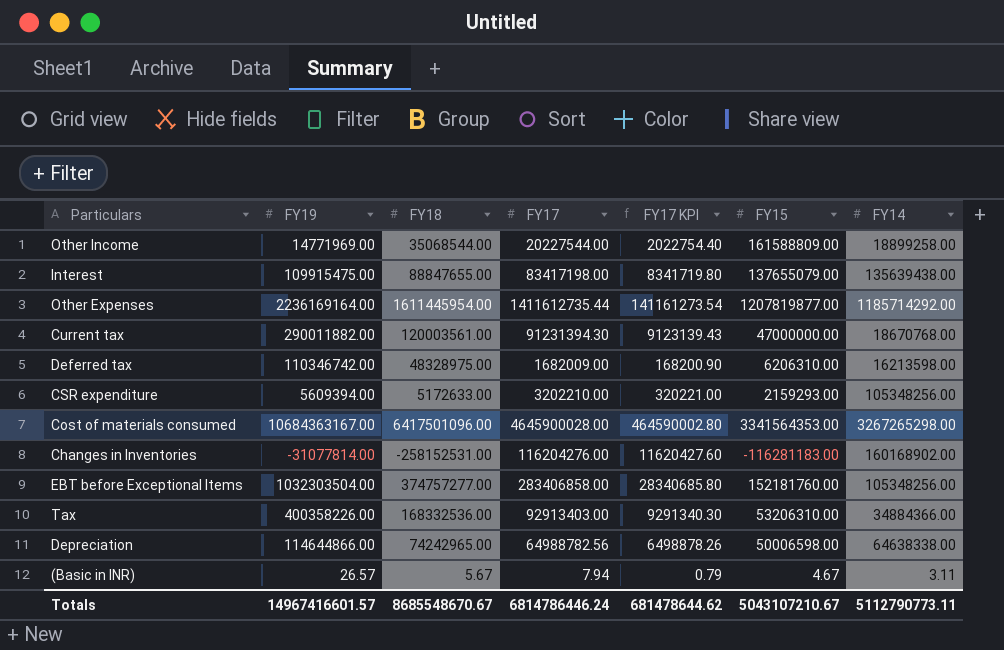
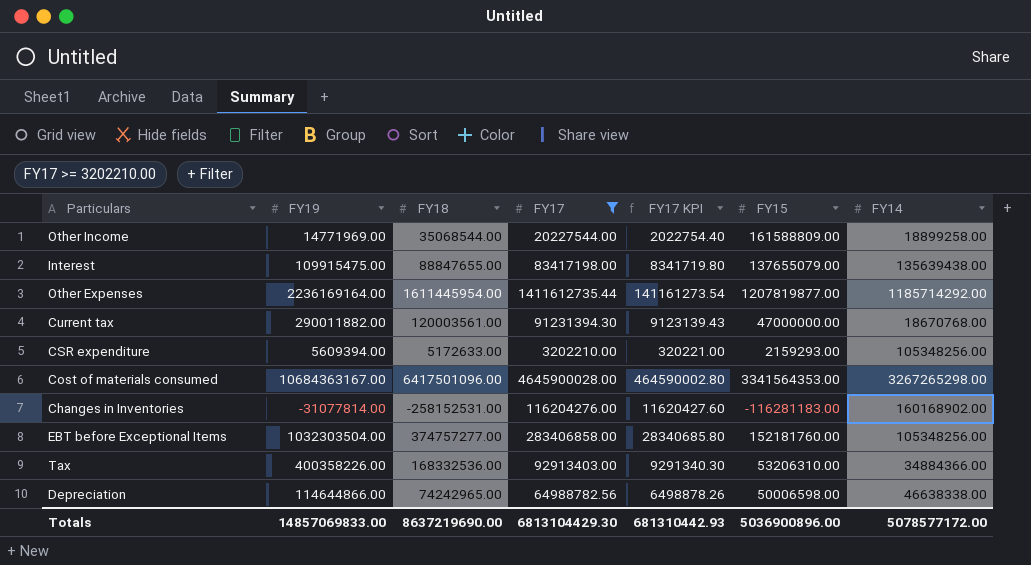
filter: none -> FY17 >= 3202210.00
Depreciation | FY14: 64638338.00 -> 46638338.00
Totals | FY19: 14967416601.57 -> 14857069833.00
Totals | FY18: 8685548670.67 -> 8637219690.00
Totals | FY17: 6814786446.24 -> 6813104429.30
Totals | FY17 KPI: 681478644.62 -> 681310442.93
Totals | FY15: 5043107210.67 -> 5036900896.00
Totals | FY14: 5112790773.11 -> 5078577172.00

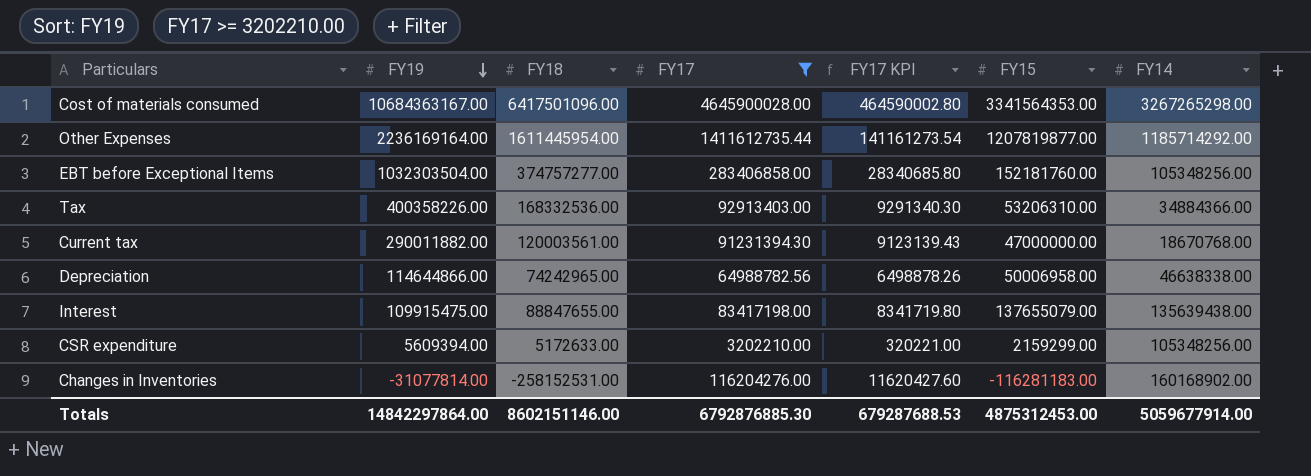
row order: none -> FY19 descending
row Other Income: 14771969.00 | 35068544.00 | 20227544.00 | 2022754.40 | 161588809.00 | 18899258.00 -> none
Depreciation | FY15: 50006598.00 -> 50006958.00
CSR expenditure | FY15: 2159293.00 -> 2159299.00
Totals | FY19: 14857069833.00 -> 14842297864.00
Totals | FY18: 8637219690.00 -> 8602151146.00
Totals | FY17: 6813104429.30 -> 6792876885.30
Totals | FY17 KPI: 681310442.93 -> 679287688.53
Totals | FY15: 5036900896.00 -> 4875312453.00
Totals | FY14: 5078577172.00 -> 5059677914.00

